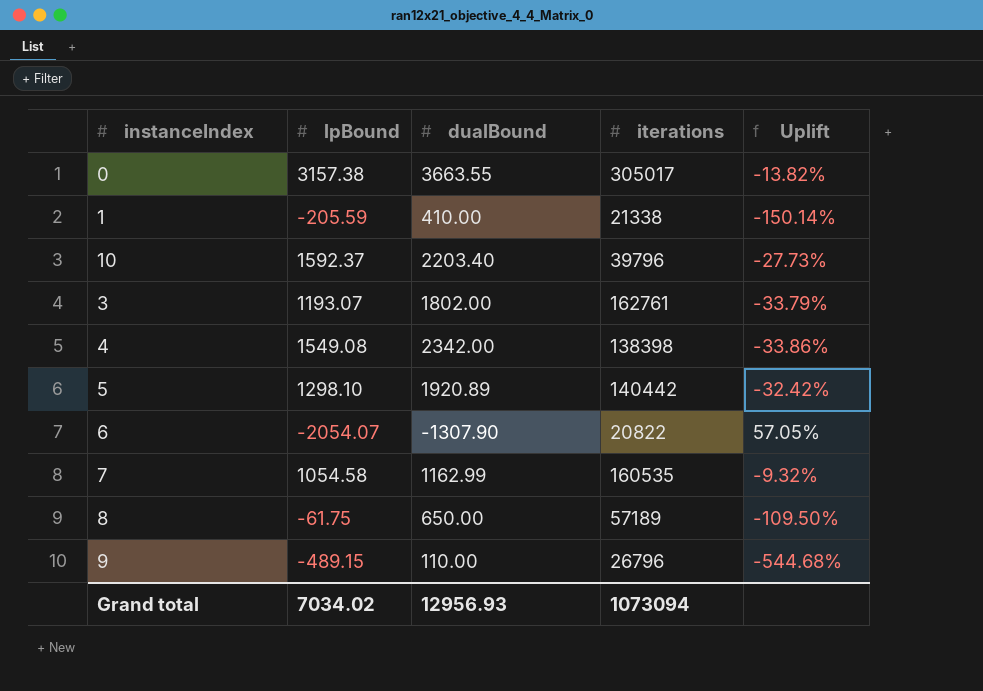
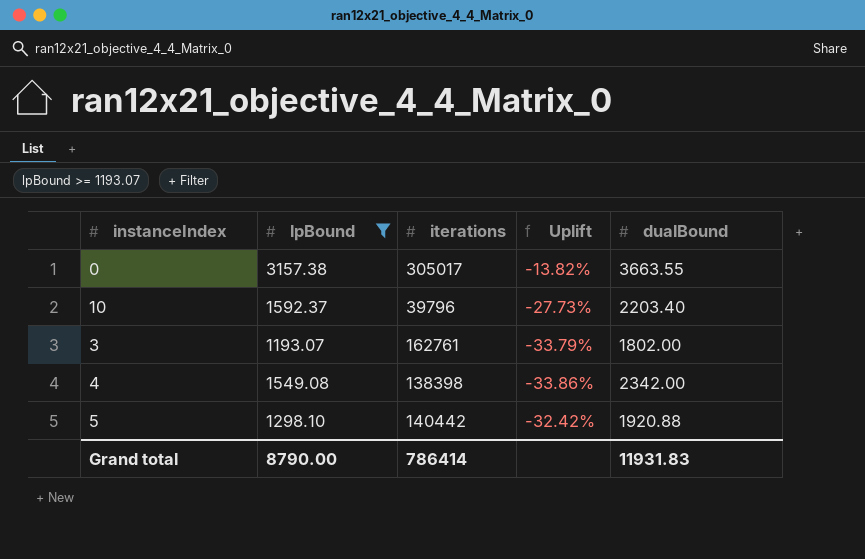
filter: none -> lpBound >= 1193.07
column dualBound | position: 3 -> 5
5 | dualBound: 1920.89 -> 1920.88
Grand total | lpBound: 7034.02 -> 8790.00
Grand total | iterations: 1073094 -> 786414
Grand total | dualBound: 12956.93 -> 11931.83

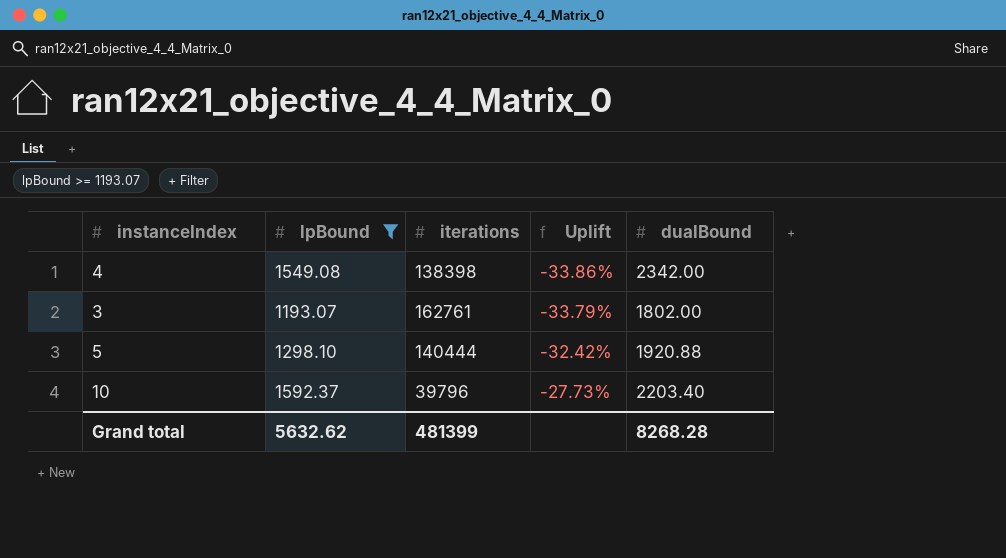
row order: none -> Uplift ascending
row 0: 3157.38 | 305017 | -13.82% | 3663.55 -> none
5 | iterations: 140442 -> 140444
Grand total | lpBound: 8790.00 -> 5632.62
Grand total | iterations: 786414 -> 481399
Grand total | dualBound: 11931.83 -> 8268.28

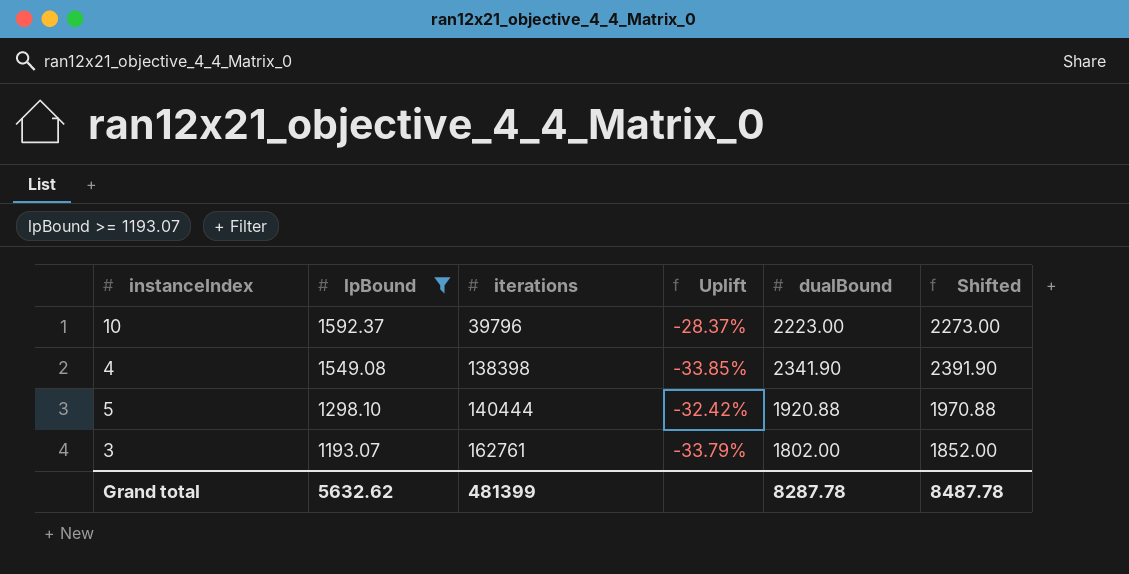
row order: Uplift ascending -> lpBound descending
column Shifted | formula: none -> [dualBound] + 50
10 | Uplift: -27.73% -> -28.37%
10 | dualBound: 2203.40 -> 2223.00
4 | Uplift: -33.86% -> -33.85%
4 | dualBound: 2342.00 -> 2341.90
Grand total | dualBound: 8268.28 -> 8287.78

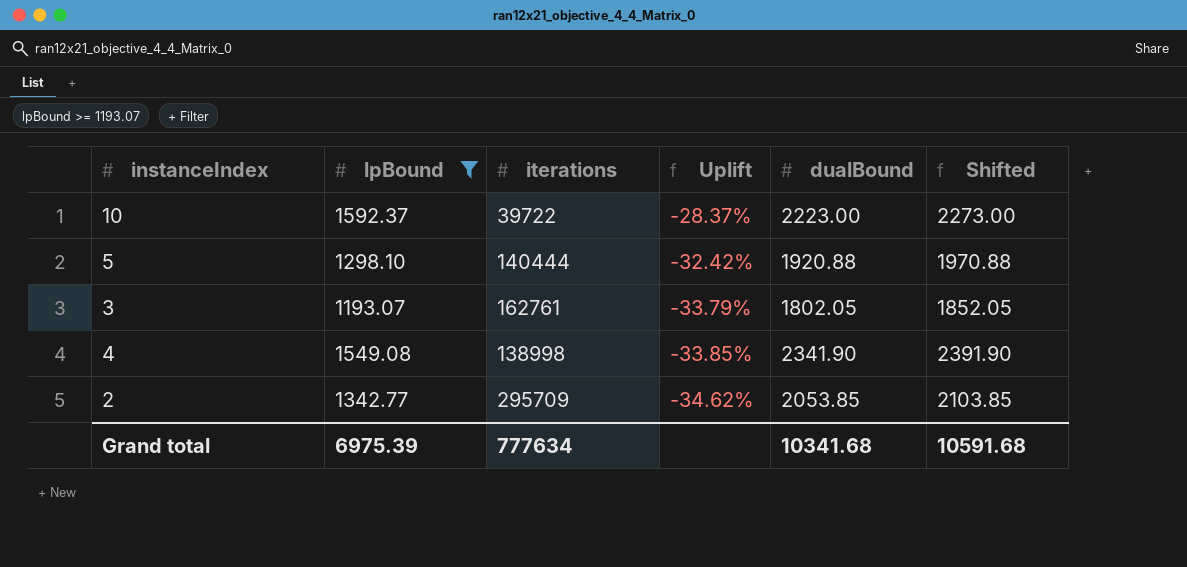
row order: lpBound descending -> Uplift descending
10 | iterations: 39796 -> 39722
3 | dualBound: 1802.00 -> 1802.05
3 | Shifted: 1852.00 -> 1852.05
4 | iterations: 138398 -> 138998
row 2: none -> 1342.77 | 295709 | -34.62% | 2053.85 | 2103.85
Grand total | lpBound: 5632.62 -> 6975.39
Grand total | iterations: 481399 -> 777634
Grand total | dualBound: 8287.78 -> 10341.68
Grand total | Shifted: 8487.78 -> 10591.68

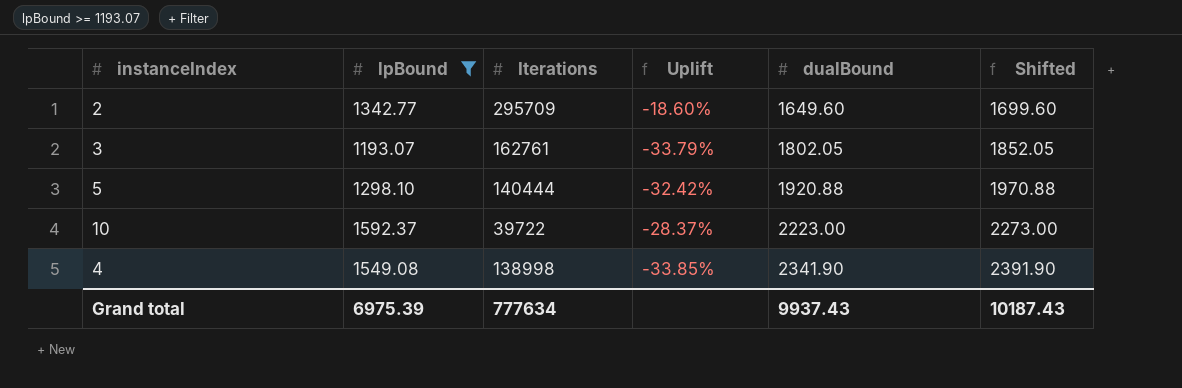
row order: Uplift descending -> dualBound ascending
column name: iterations -> Iterations
2 | Uplift: -34.62% -> -18.60%
2 | dualBound: 2053.85 -> 1649.60
2 | Shifted: 2103.85 -> 1699.60
Grand total | dualBound: 10341.68 -> 9937.43
Grand total | Shifted: 10591.68 -> 10187.43

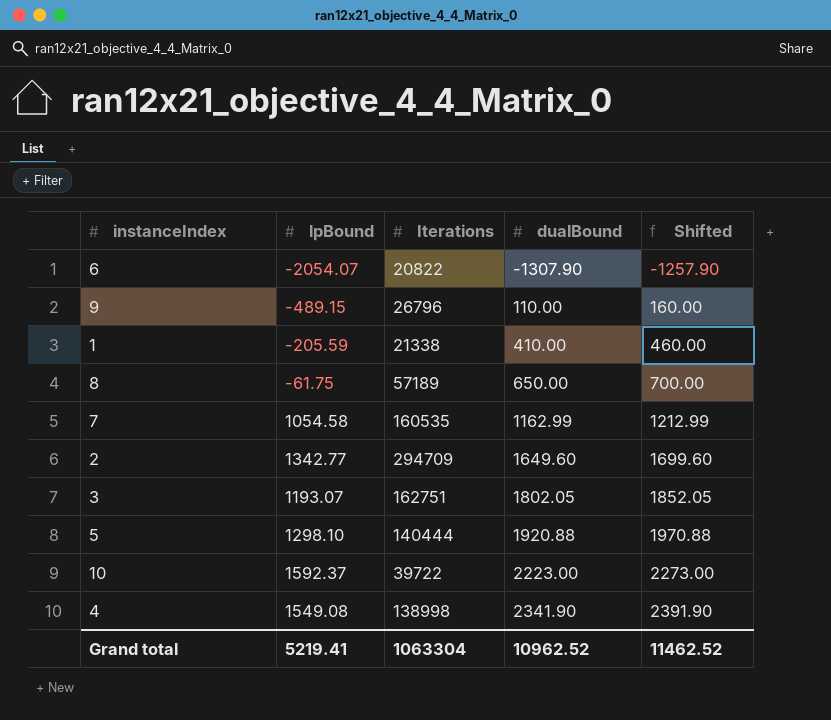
filter: lpBound >= 1193.07 -> none
column Uplift | formula: ([lpBound] - [dualBound]) / [dualBound] -> none
2 | Iterations: 295709 -> 294709
3 | Iterations: 162761 -> 162751
Grand total | lpBound: 6975.39 -> 5219.41
Grand total | Iterations: 777634 -> 1063304
Grand total | dualBound: 9937.43 -> 10962.52
Grand total | Shifted: 10187.43 -> 11462.52

